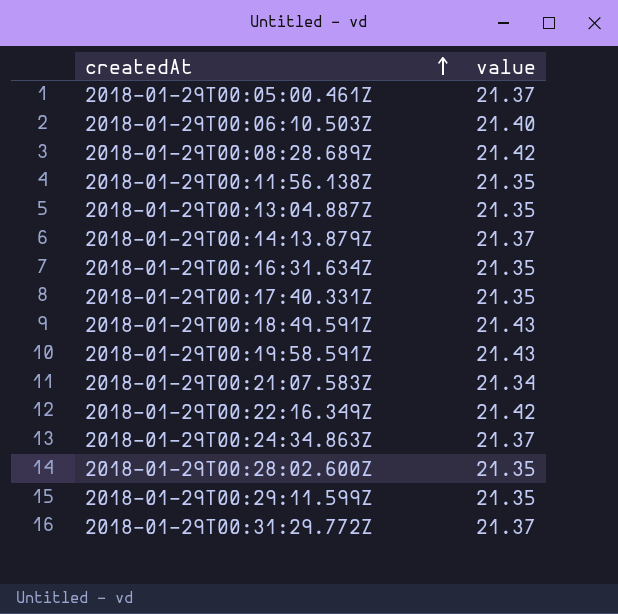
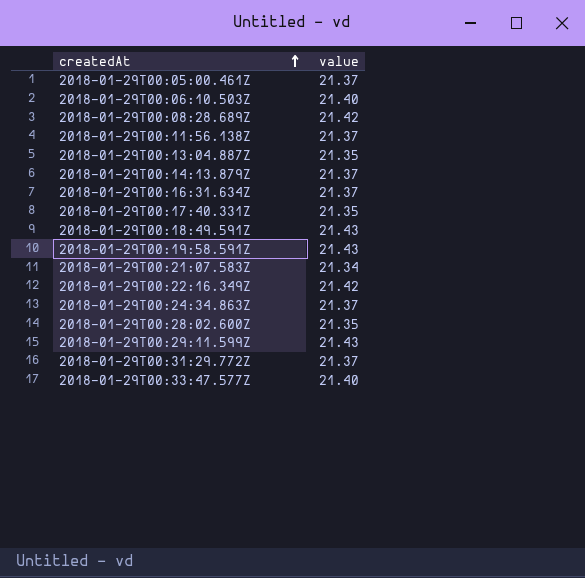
2018-01-29T00:11:56.138Z | value: 21.35 -> 21.37
2018-01-29T00:16:31.634Z | value: 21.35 -> 21.37
2018-01-29T00:29:11.599Z | value: 21.35 -> 21.43
row 2018-01-29T00:33:47.577Z: none -> 21.40

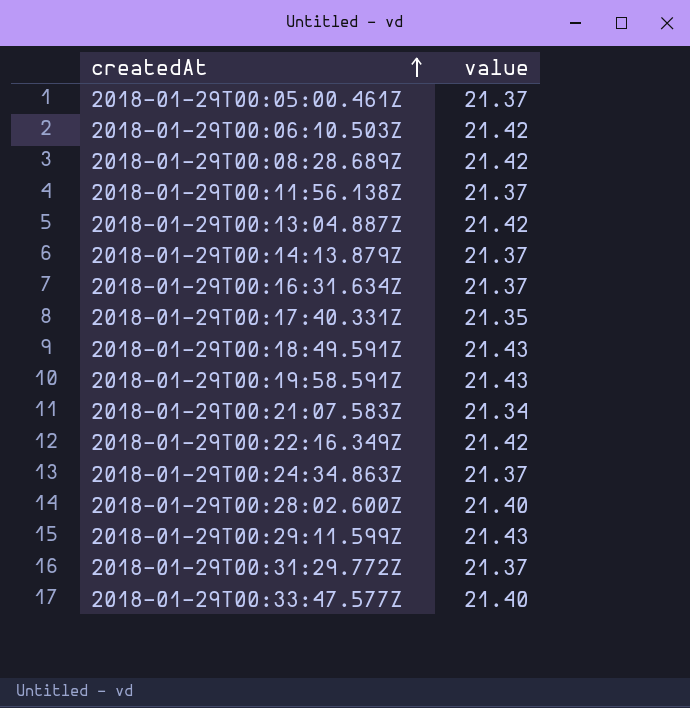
2018-01-29T00:06:10.503Z | value: 21.40 -> 21.42
2018-01-29T00:13:04.887Z | value: 21.35 -> 21.42
2018-01-29T00:28:02.600Z | value: 21.35 -> 21.40

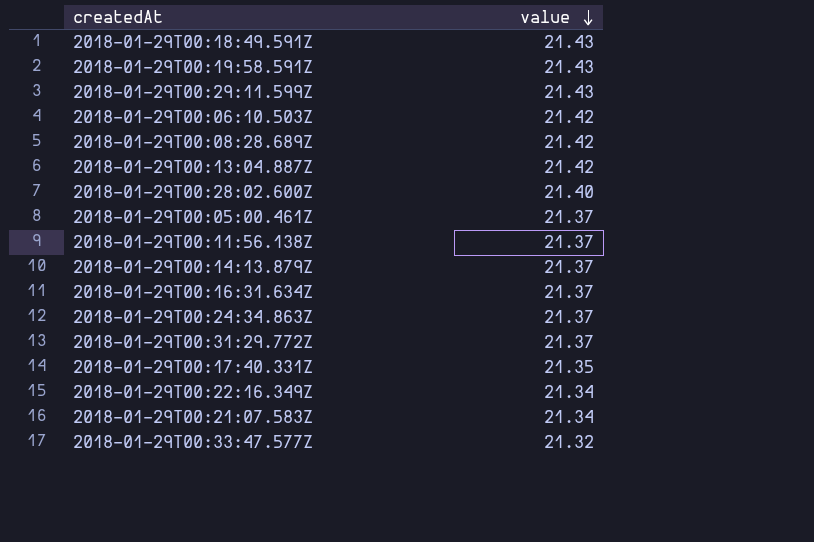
row order: createdAt ascending -> value descending
2018-01-29T00:22:16.349Z | value: 21.42 -> 21.34
2018-01-29T00:33:47.577Z | value: 21.40 -> 21.32

